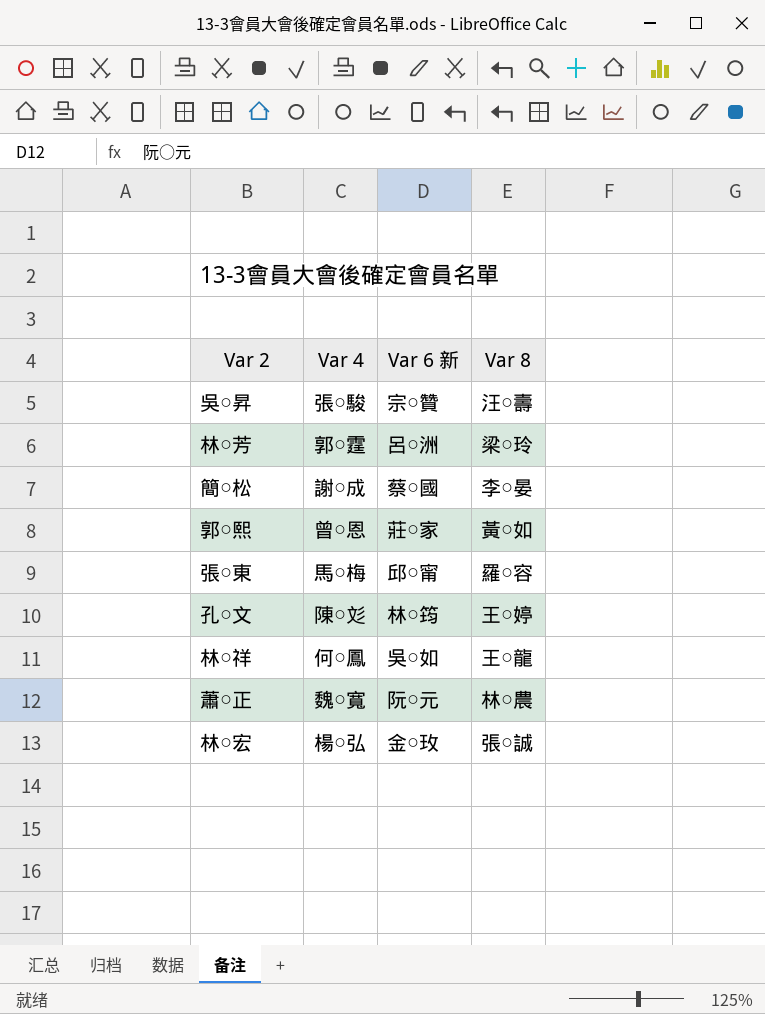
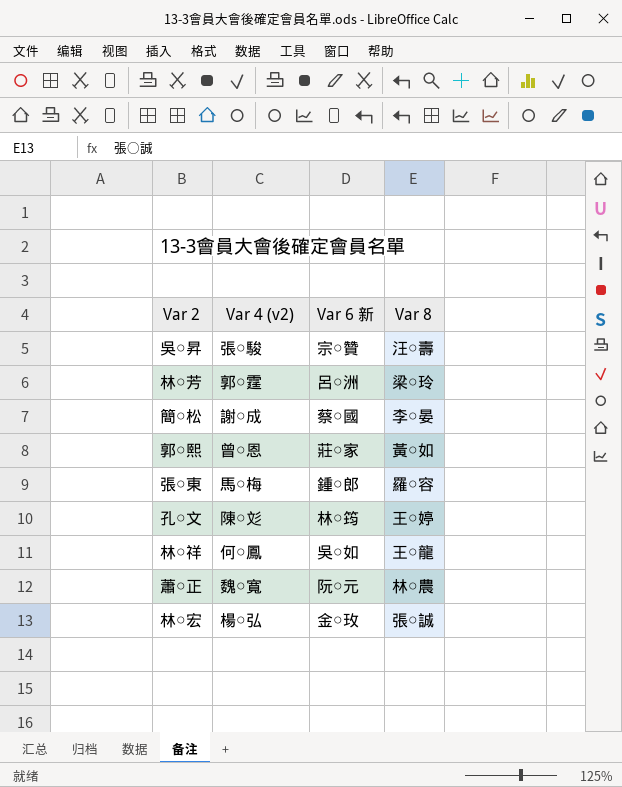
column name: Var 4 -> Var 4 (v2)
張○東 | Var 6 新: 邱○甯 -> 鍾○郎

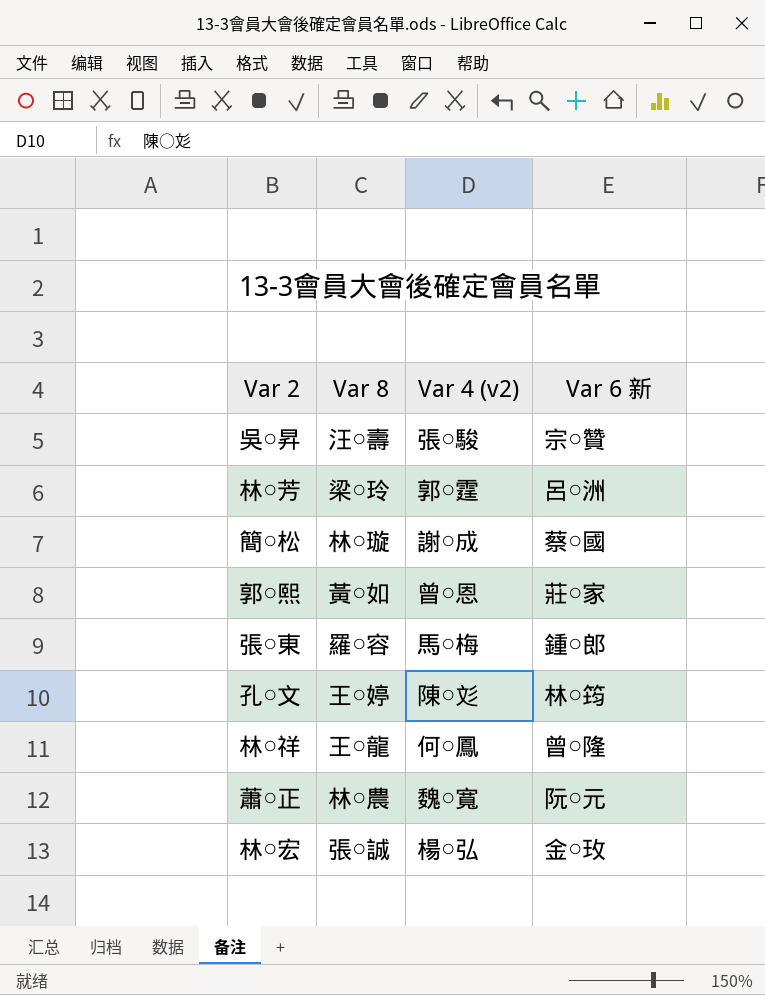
column Var 8 | position: 4 -> 2
簡○松 | Var 8: 李○晏 -> 林○璇
林○祥 | Var 6 新: 吳○如 -> 曾○隆

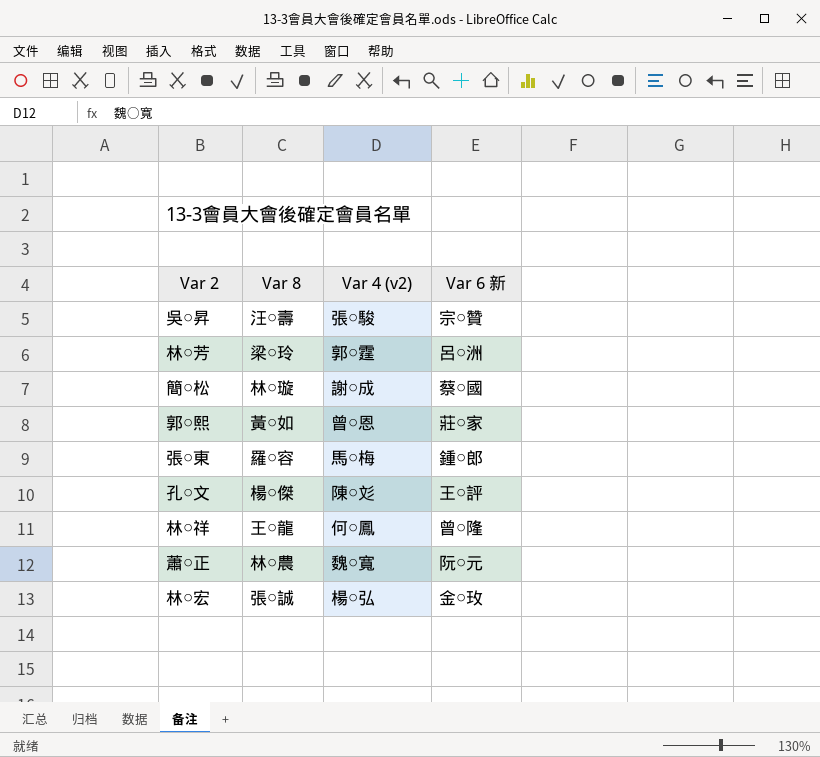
孔○文 | Var 8: 王○婷 -> 楊○傑
孔○文 | Var 6 新: 林○筠 -> 王○評

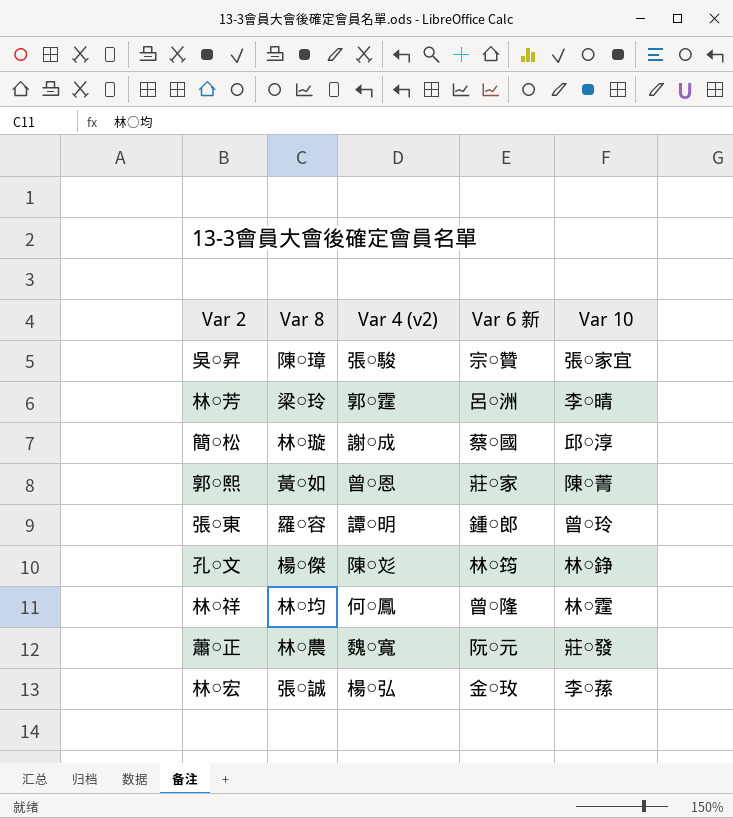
column Var 10 | position: none -> 5
吳○昇 | Var 8: 汪○壽 -> 陳○璋
張○東 | Var 4 (v2): 馬○梅 -> 譚○明
孔○文 | Var 6 新: 王○評 -> 林○筠
林○祥 | Var 8: 王○龍 -> 林○均

